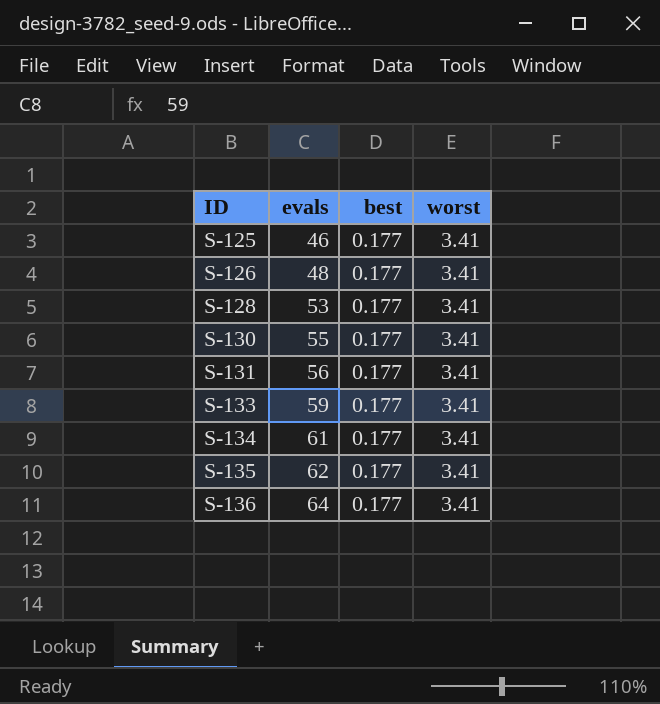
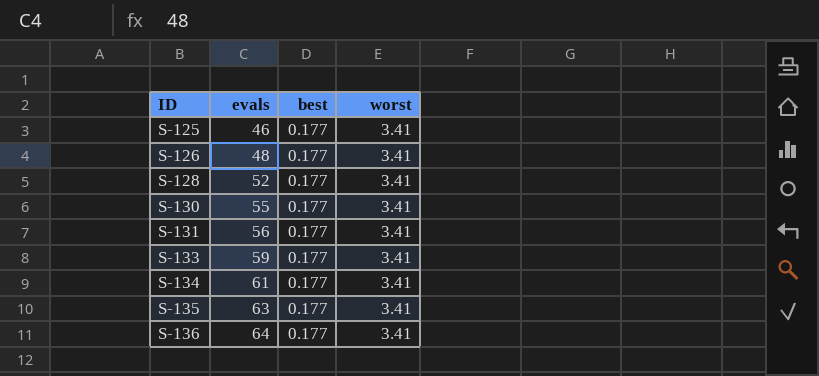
S-128 | evals: 53 -> 52
S-135 | evals: 62 -> 63

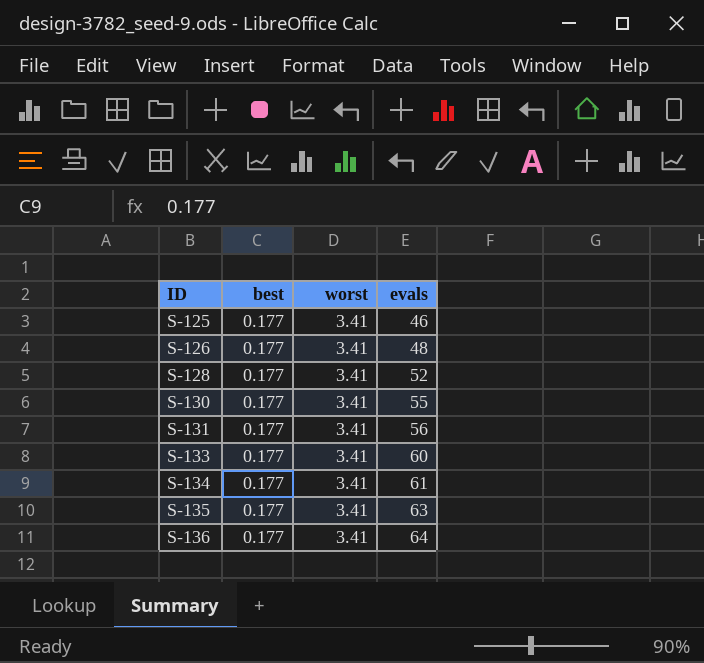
column evals | position: 2 -> 4
S-133 | evals: 59 -> 60

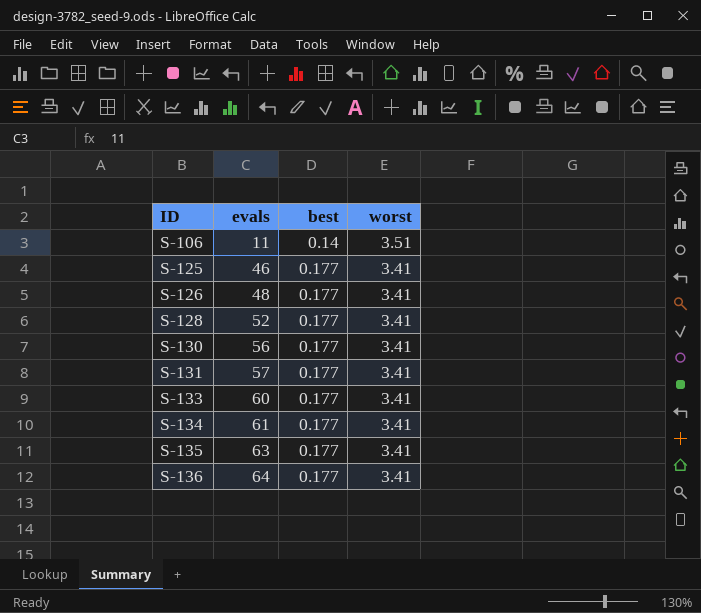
column evals | position: 4 -> 2
row S-106: none -> 11 | 0.14 | 3.51
S-130 | evals: 55 -> 56
S-131 | evals: 56 -> 57

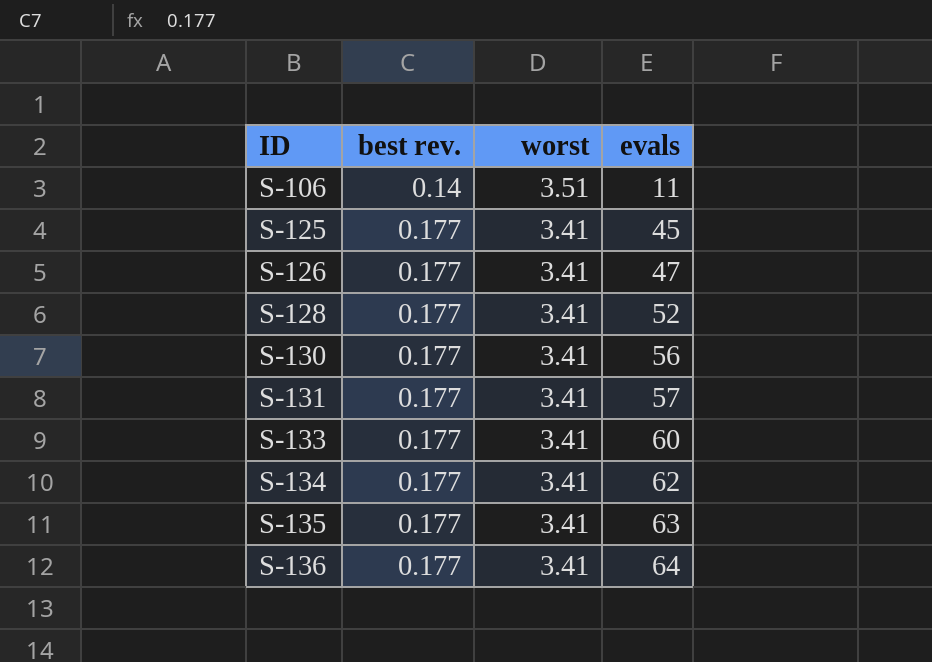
column name: best -> best rev.
column evals | position: 2 -> 4
S-125 | evals: 46 -> 45
S-126 | evals: 48 -> 47
S-134 | evals: 61 -> 62

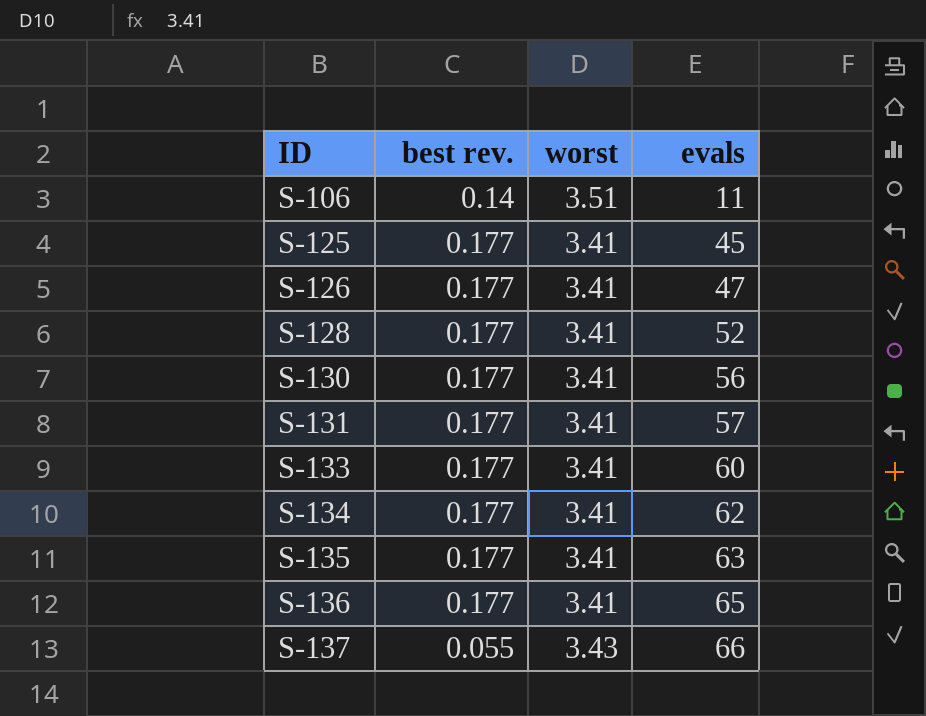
S-136 | evals: 64 -> 65
row S-137: none -> 0.055 | 3.43 | 66

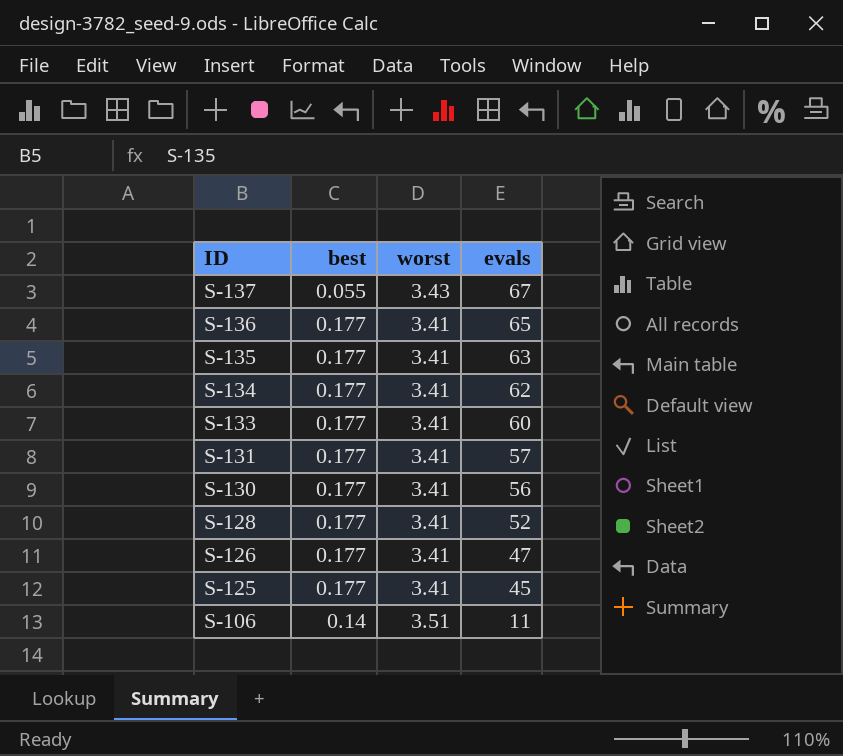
row order: ID ascending -> ID descending
column name: best rev. -> best
S-137 | evals: 66 -> 67

